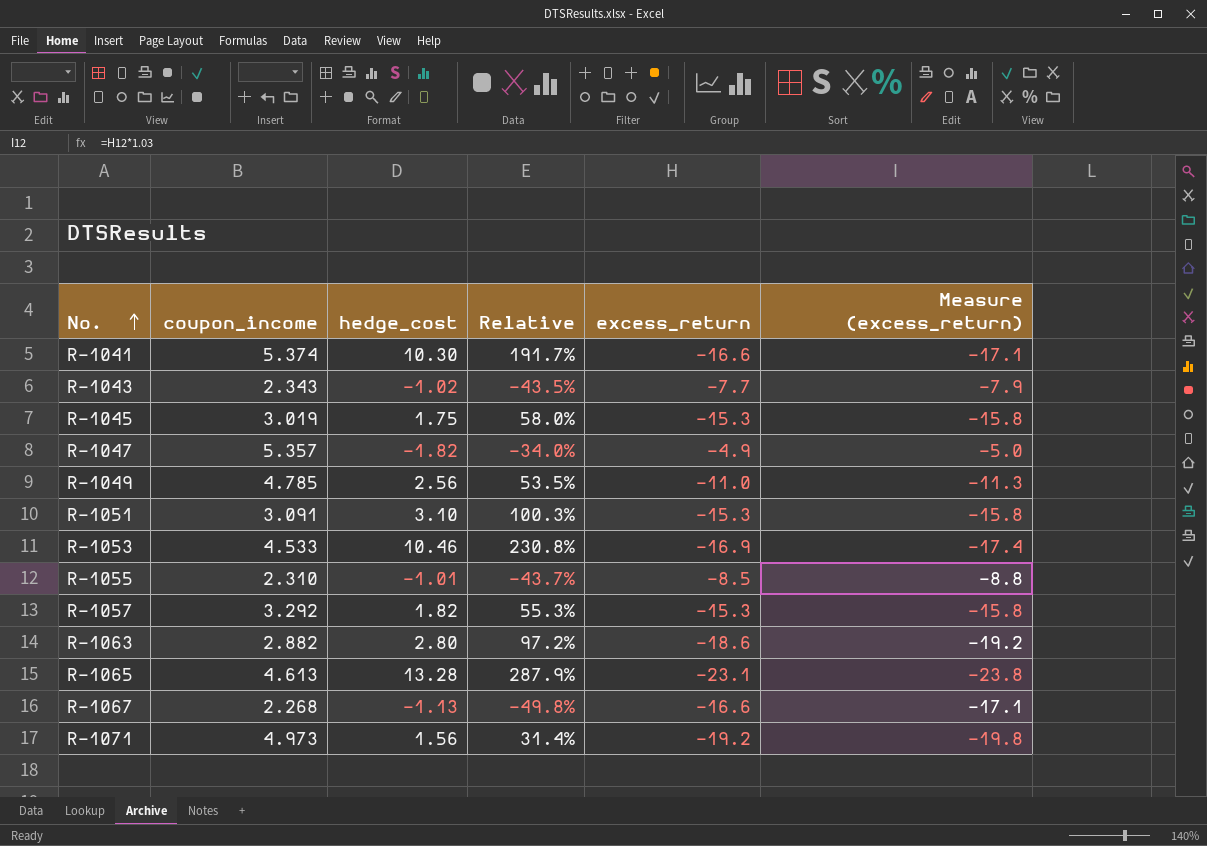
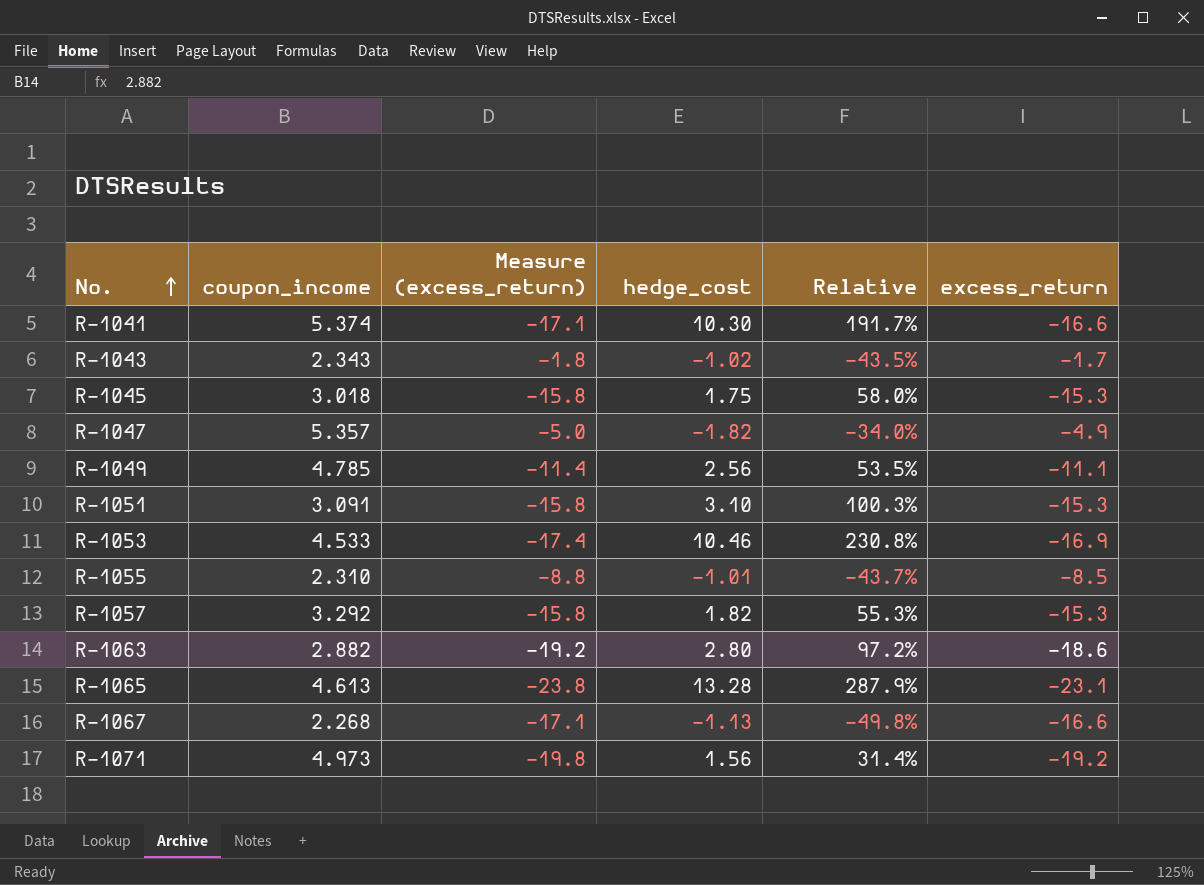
column Measure (excess_return) | position: 6 -> 3
R-1043 | Measure (excess_return): -7.9 -> -1.8
R-1043 | excess_return: -7.7 -> -1.7
R-1045 | coupon_income: 3.019 -> 3.018
R-1049 | Measure (excess_return): -11.3 -> -11.4
R-1049 | excess_return: -11.0 -> -11.1

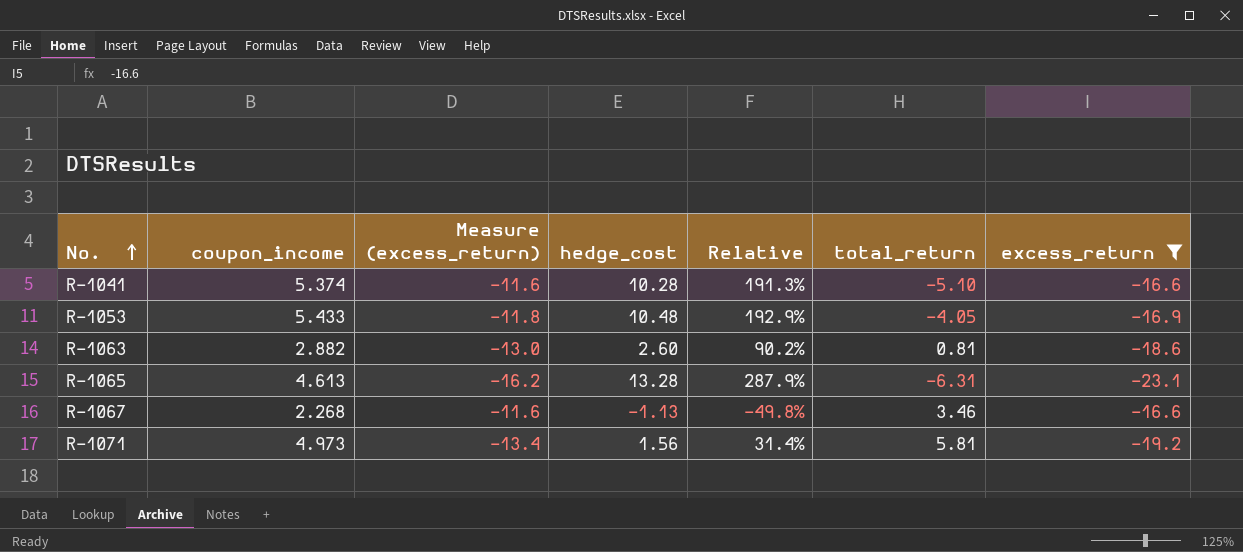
filter: none -> excess_return <= -16.6
column Measure (excess_return) | formula: [excess_return] * 1.03 -> [excess_return] * 0.7
column total_return | position: none -> 6
R-1041 | hedge_cost: 10.30 -> 10.28
R-1041 | Relative: 191.7% -> 191.3%
R-1053 | coupon_income: 4.533 -> 5.433
R-1053 | hedge_cost: 10.46 -> 10.48
R-1053 | Relative: 230.8% -> 192.9%
R-1063 | hedge_cost: 2.80 -> 2.60
R-1063 | Relative: 97.2% -> 90.2%

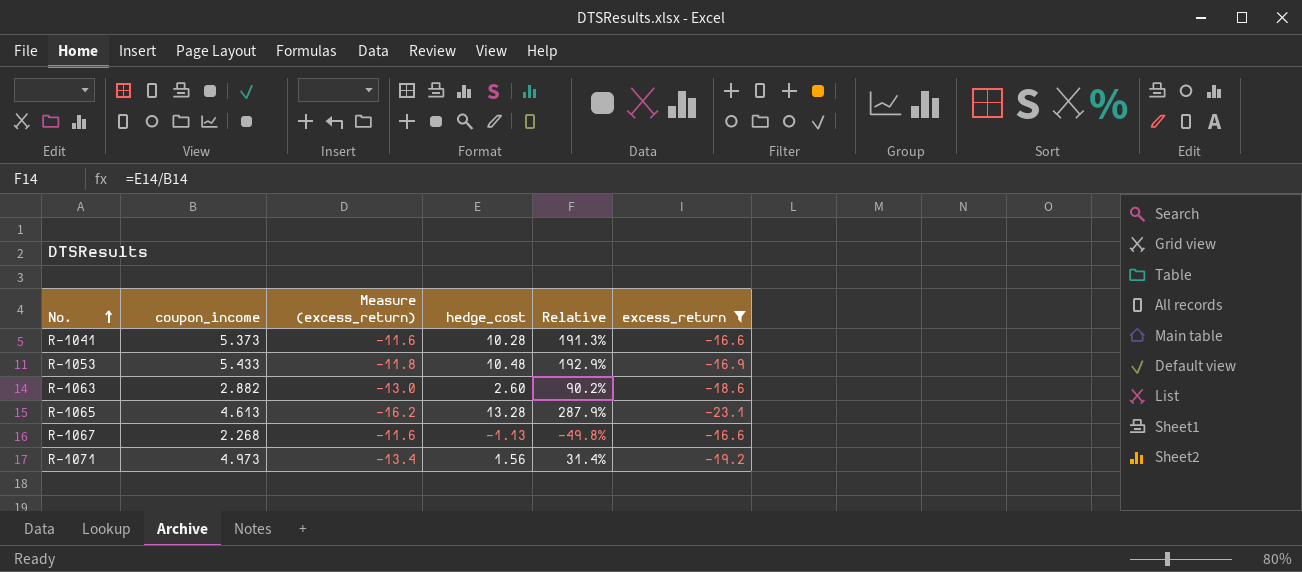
column total_return | position: 6 -> none
R-1041 | coupon_income: 5.374 -> 5.373

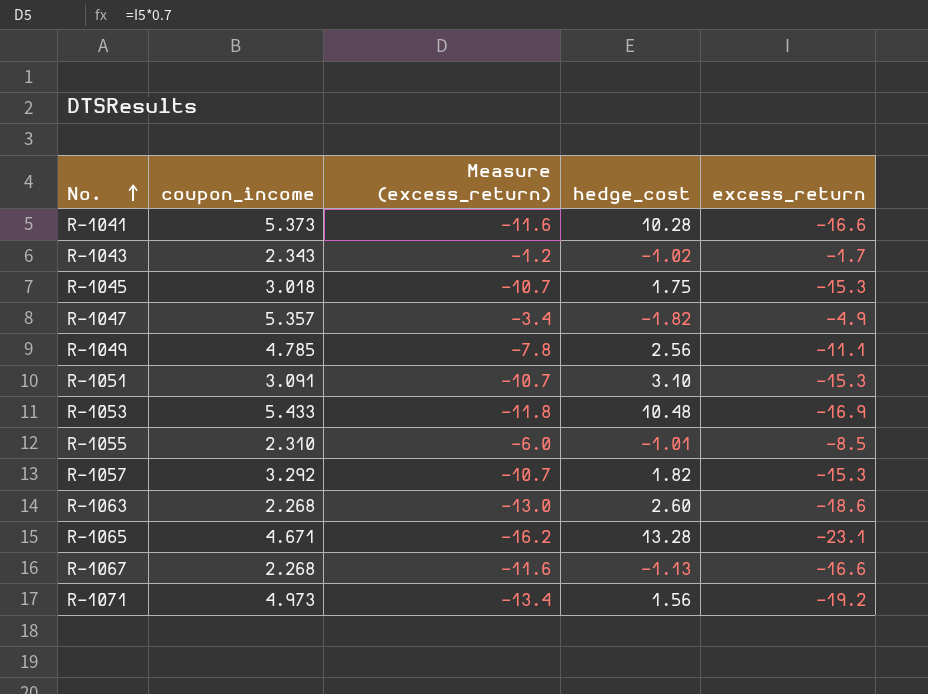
filter: excess_return <= -16.6 -> none
column Relative | formula: [hedge_cost] / [coupon_income] -> none
R-1063 | coupon_income: 2.882 -> 2.268
R-1065 | coupon_income: 4.613 -> 4.671

